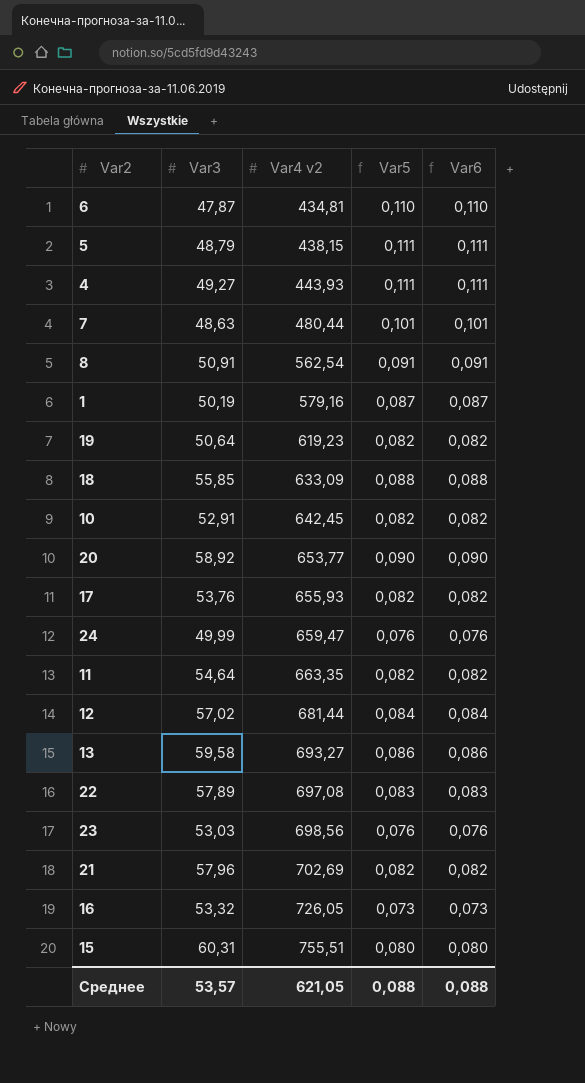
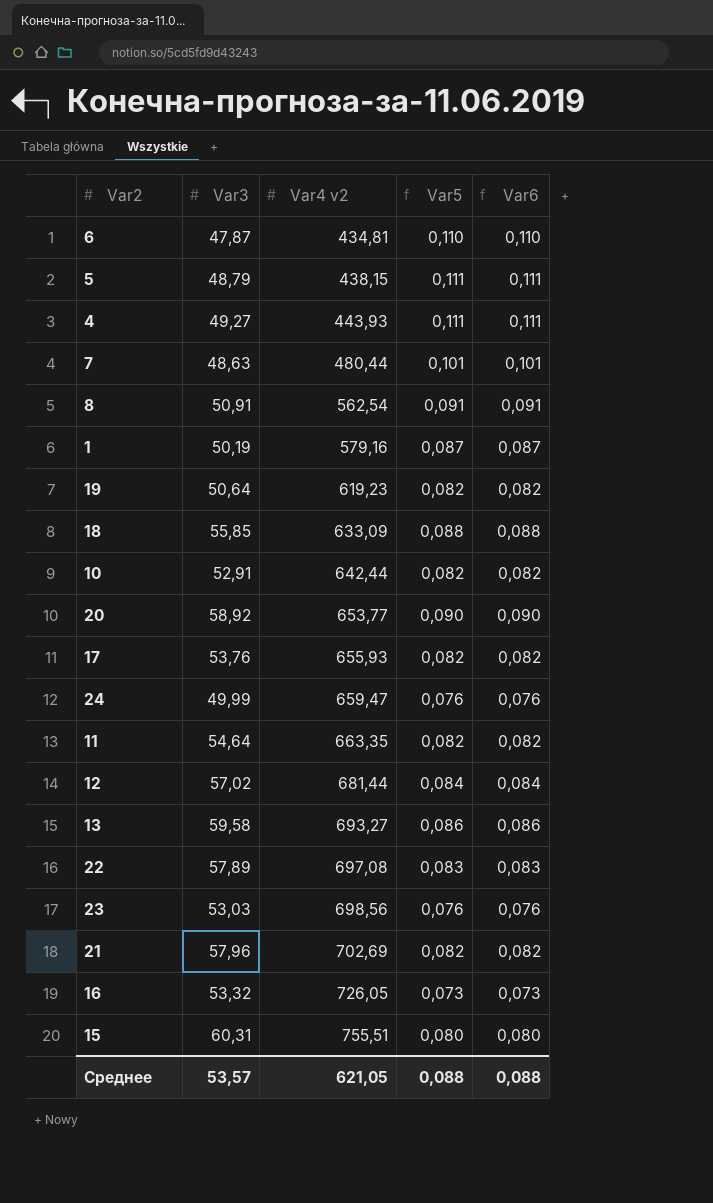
10 | Var4 v2: 642,45 -> 642,44

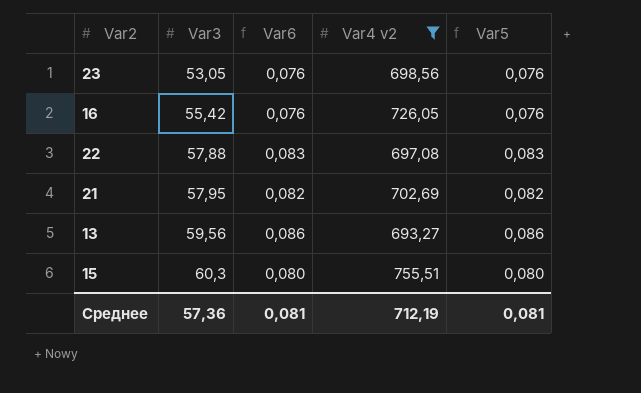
filter: none -> Var4 v2 >= 693,27
row order: Var4 v2 ascending -> Var3 ascending
column Var6 | position: 5 -> 3
23 | Var3: 53,03 -> 53,05
16 | Var3: 53,32 -> 55,42
16 | Var6: 0,073 -> 0,076
16 | Var5: 0,073 -> 0,076
22 | Var3: 57,89 -> 57,88
21 | Var3: 57,96 -> 57,95
13 | Var3: 59,58 -> 59,56
15 | Var3: 60,31 -> 60,3
Среднее | Var3: 53,57 -> 57,36
Среднее | Var6: 0,088 -> 0,081
Среднее | Var4 v2: 621,05 -> 712,19
Среднее | Var5: 0,088 -> 0,081

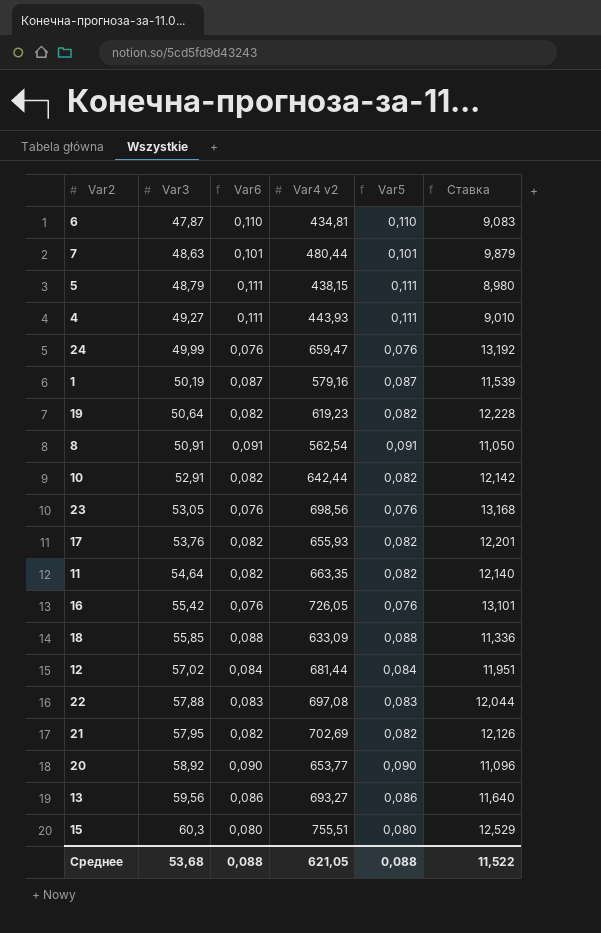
filter: Var4 v2 >= 693,27 -> none
column Ставка | formula: none -> [Var4 v2] / [Var3]
Среднее | Var3: 57,36 -> 53,68
Среднее | Var6: 0,081 -> 0,088
Среднее | Var4 v2: 712,19 -> 621,05
Среднее | Var5: 0,081 -> 0,088

